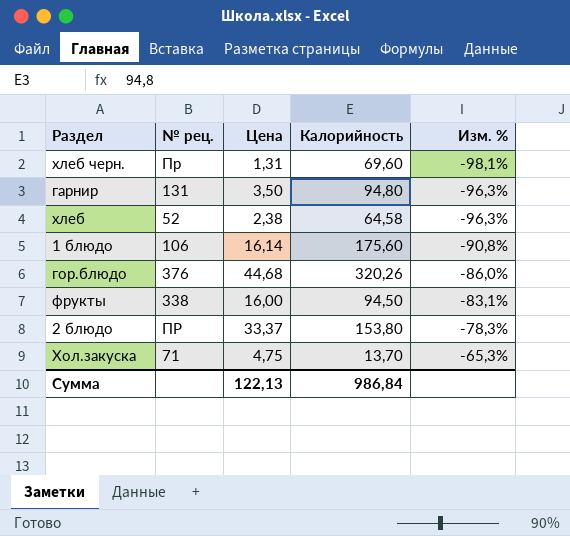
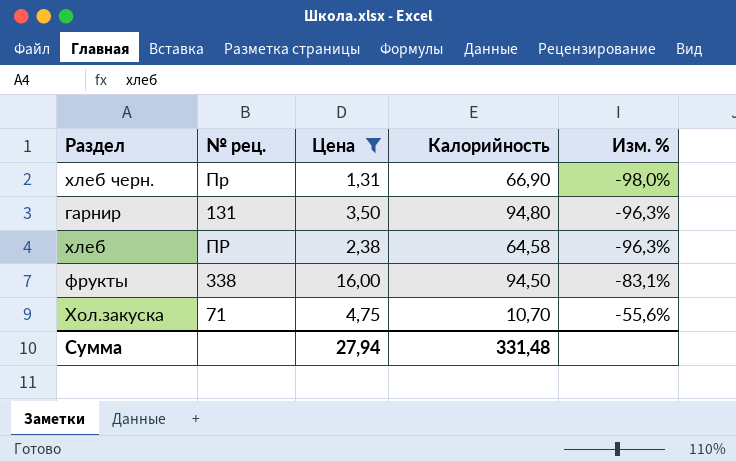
filter: none -> Цена <= 16,00
хлеб черн. | Калорийность: 69,60 -> 66,90
хлеб черн. | Изм. %: -98,1% -> -98,0%
хлеб | № рец.: 52 -> ПР
Хол.закуска | Калорийность: 13,70 -> 10,70
Хол.закуска | Изм. %: -65,3% -> -55,6%
Сумма | Цена: 122,13 -> 27,94
Сумма | Калорийность: 986,84 -> 331,48

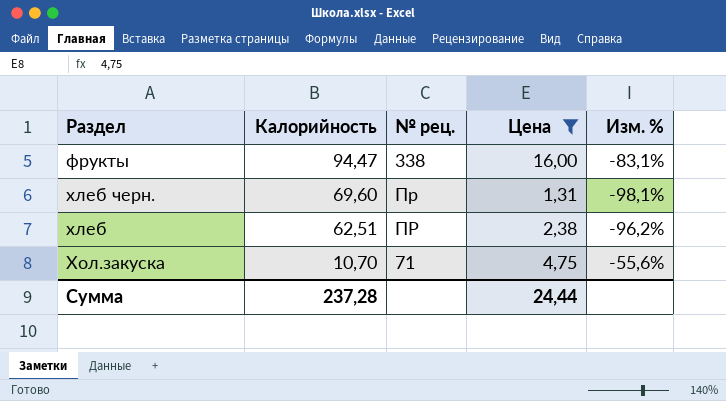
row order: Изм. % ascending -> Калорийность descending
column Калорийность | position: 4 -> 2
row гарнир: 131 | 3,50 | 94,80 | -96,3% -> none
фрукты | Калорийность: 94,50 -> 94,47
хлеб черн. | Калорийность: 66,90 -> 69,60
хлеб черн. | Изм. %: -98,0% -> -98,1%
хлеб | Калорийность: 64,58 -> 62,51
хлеб | Изм. %: -96,3% -> -96,2%
Сумма | Калорийность: 331,48 -> 237,28
Сумма | Цена: 27,94 -> 24,44

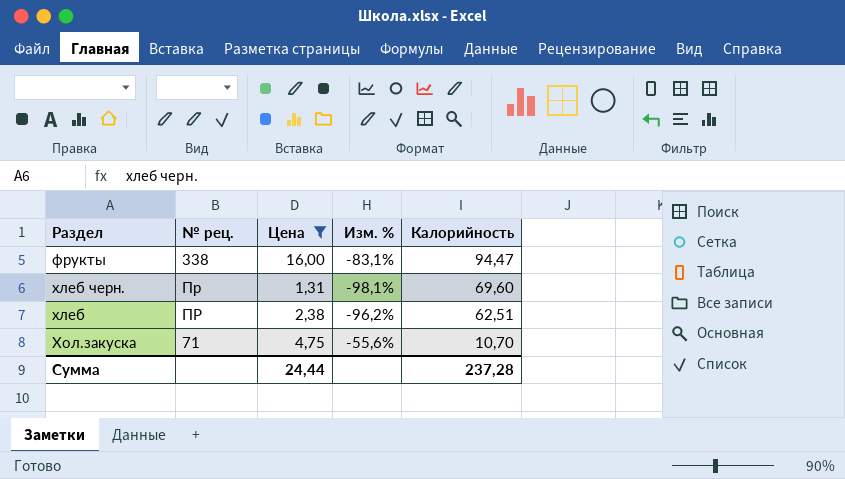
column Калорийность | position: 2 -> 5

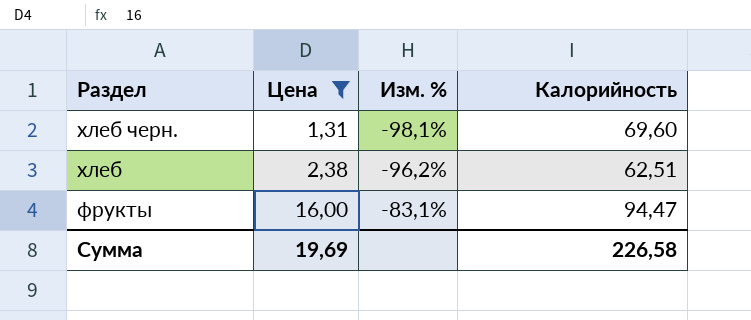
row order: Калорийность descending -> Раздел descending
column № рец. | position: 2 -> none
row Хол.закуска: 71 | 4,75 | -55,6% | 10,70 -> none
Сумма | Цена: 24,44 -> 19,69
Сумма | Калорийность: 237,28 -> 226,58

